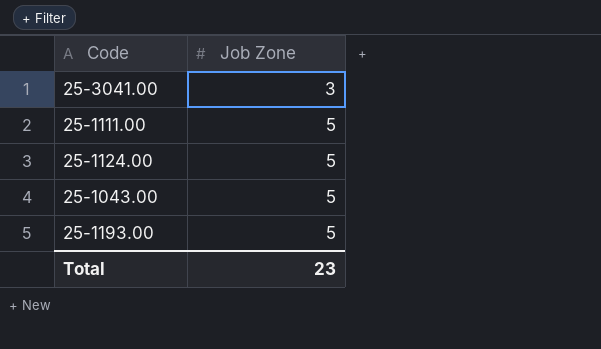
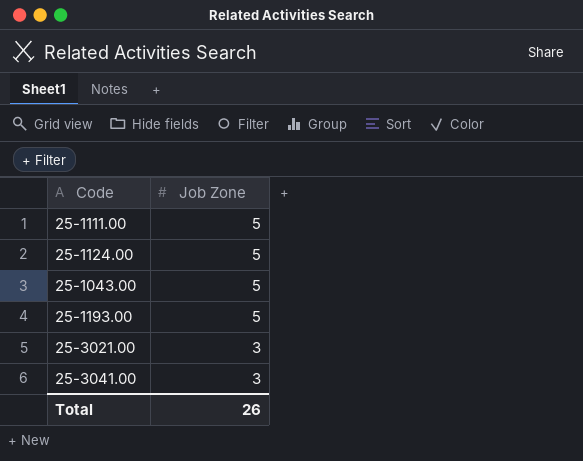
row order: Job Zone ascending -> Job Zone descending
row 25-3021.00: none -> 3
Total | Job Zone: 23 -> 26

